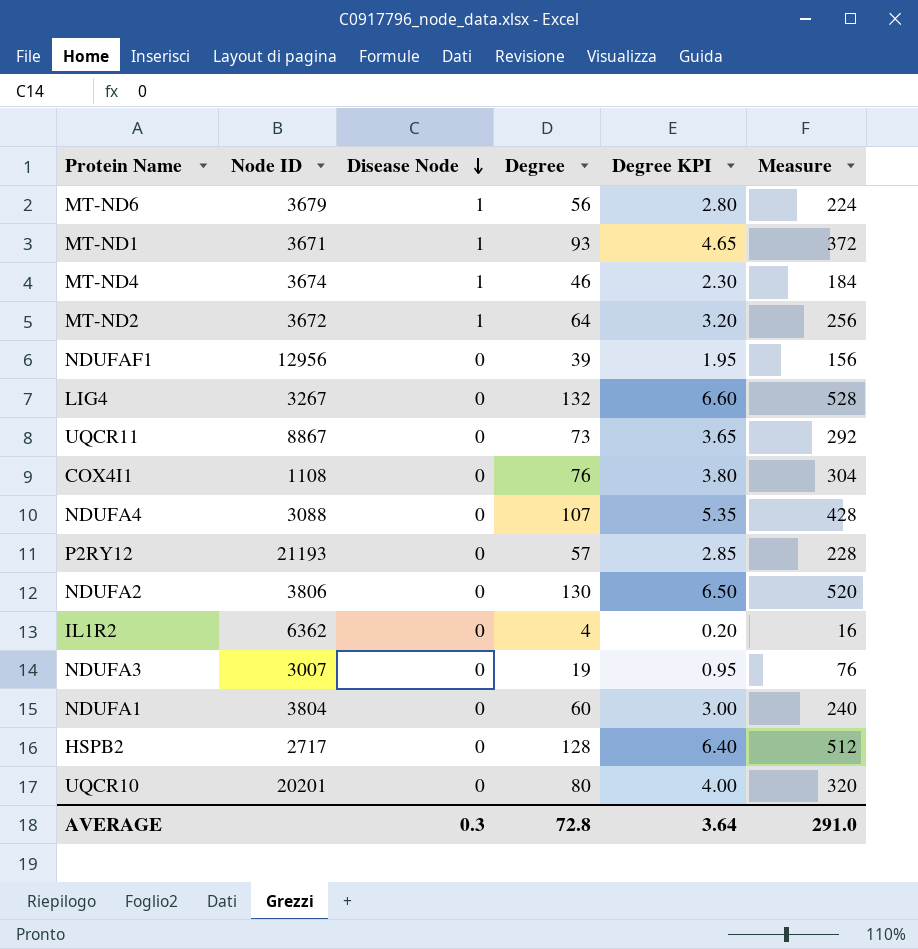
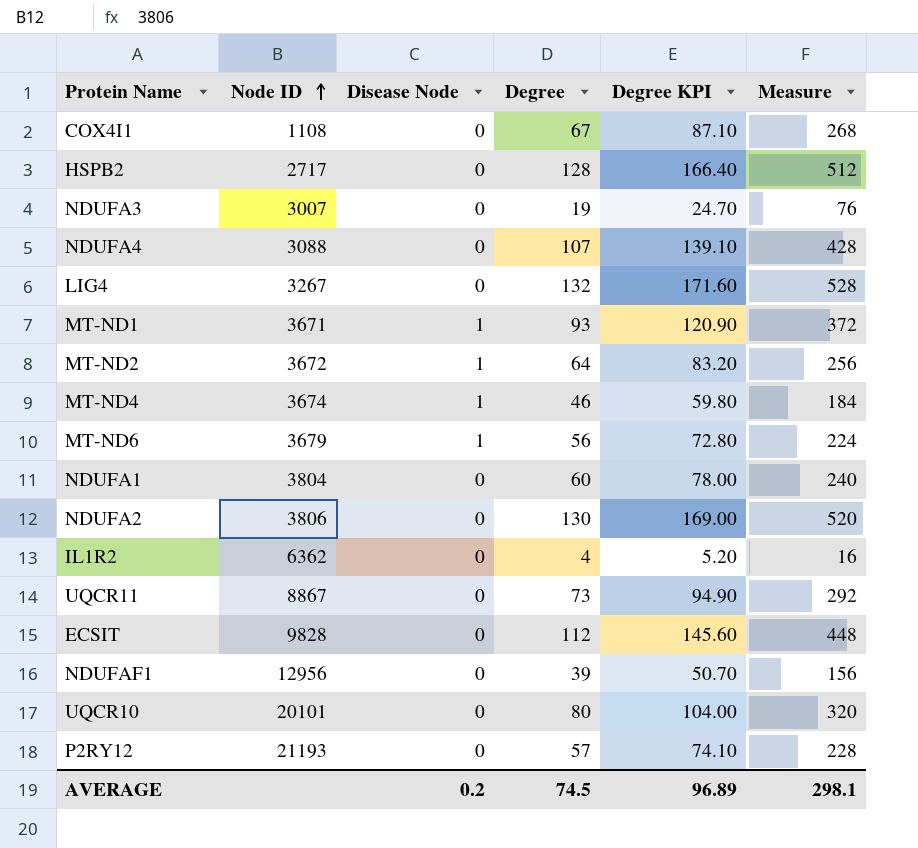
row order: Disease Node descending -> Node ID ascending
column Degree KPI | formula: [Degree] * 0.05 -> [Degree] * 1.3
COX4I1 | Degree: 76 -> 67
COX4I1 | Measure: 304 -> 268
row ECSIT: none -> 9828 | 0 | 112 | 145.60 | 448
UQCR10 | Node ID: 20201 -> 20101
AVERAGE | Disease Node: 0.3 -> 0.2
AVERAGE | Degree: 72.8 -> 74.5
AVERAGE | Degree KPI: 3.64 -> 96.89
AVERAGE | Measure: 291.0 -> 298.1

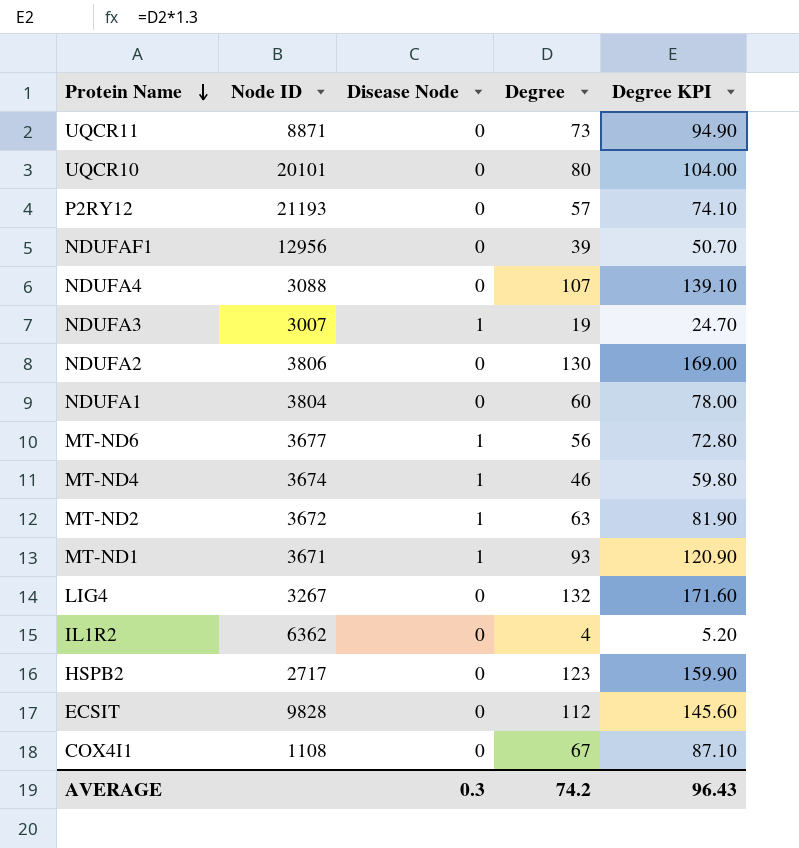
row order: Node ID ascending -> Protein Name descending
column Measure | formula: [Degree] * 4 -> none
UQCR11 | Node ID: 8867 -> 8871
NDUFA3 | Disease Node: 0 -> 1
MT-ND6 | Node ID: 3679 -> 3677
MT-ND2 | Degree: 64 -> 63
MT-ND2 | Degree KPI: 83.20 -> 81.90
HSPB2 | Degree: 128 -> 123
HSPB2 | Degree KPI: 166.40 -> 159.90
AVERAGE | Disease Node: 0.2 -> 0.3
AVERAGE | Degree: 74.5 -> 74.2
AVERAGE | Degree KPI: 96.89 -> 96.43

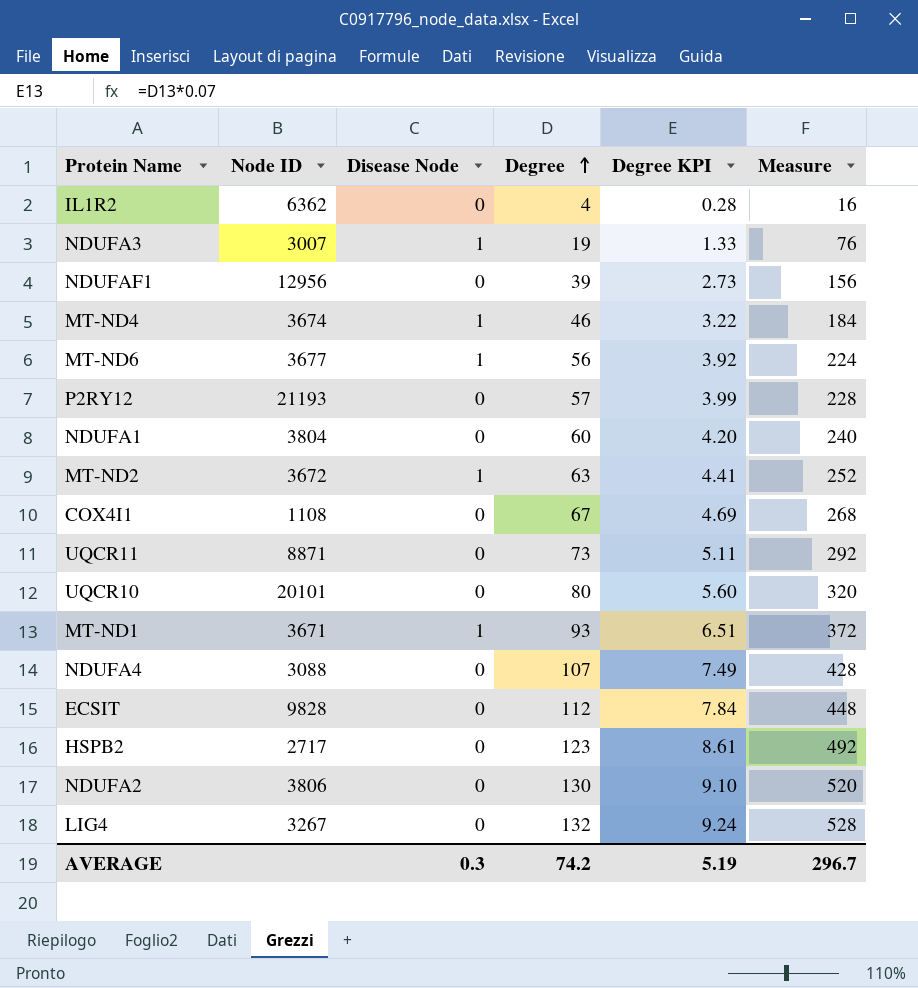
row order: Protein Name descending -> Degree ascending
column Degree KPI | formula: [Degree] * 1.3 -> [Degree] * 0.07
column Measure | formula: none -> [Degree] * 4
AVERAGE | Degree KPI: 96.43 -> 5.19

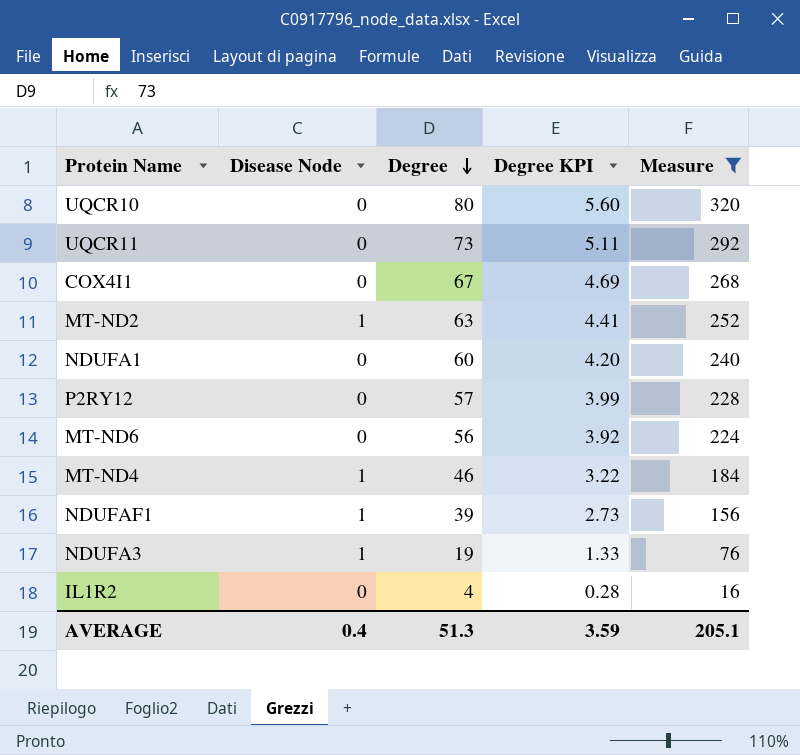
filter: none -> Measure <= 320
row order: Degree ascending -> Degree descending
column Node ID | position: 2 -> none
MT-ND6 | Disease Node: 1 -> 0
NDUFAF1 | Disease Node: 0 -> 1
AVERAGE | Disease Node: 0.3 -> 0.4
AVERAGE | Degree: 74.2 -> 51.3
AVERAGE | Degree KPI: 5.19 -> 3.59
AVERAGE | Measure: 296.7 -> 205.1

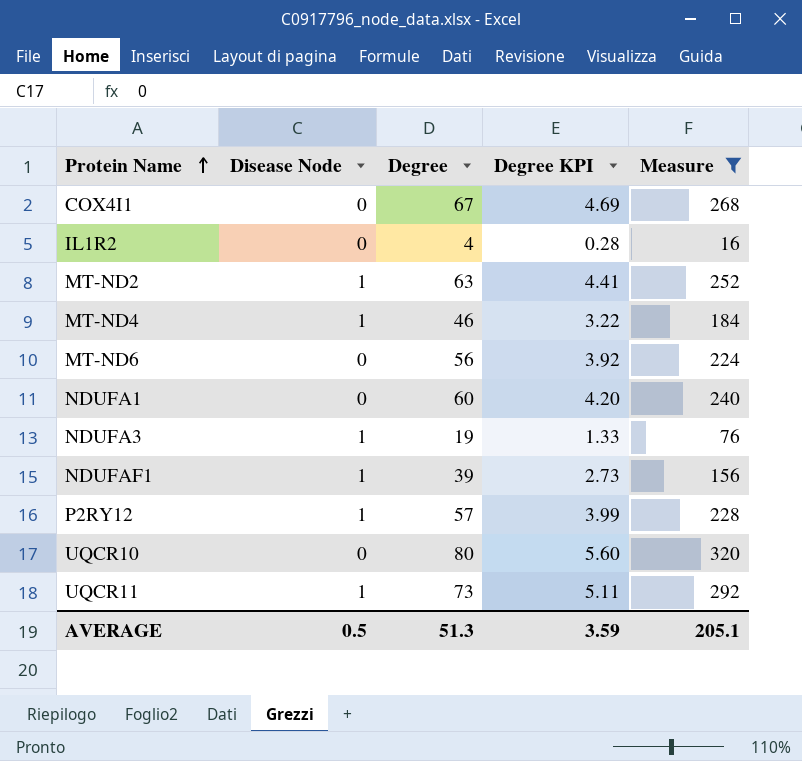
row order: Degree descending -> Protein Name ascending
P2RY12 | Disease Node: 0 -> 1
UQCR11 | Disease Node: 0 -> 1
AVERAGE | Disease Node: 0.4 -> 0.5

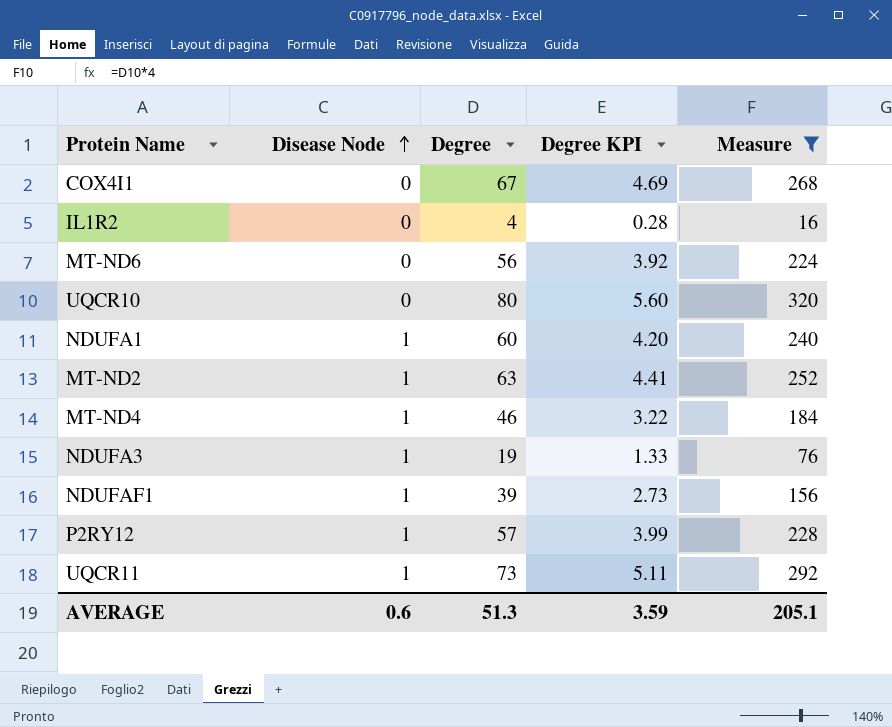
row order: Protein Name ascending -> Disease Node ascending
NDUFA1 | Disease Node: 0 -> 1
AVERAGE | Disease Node: 0.5 -> 0.6

